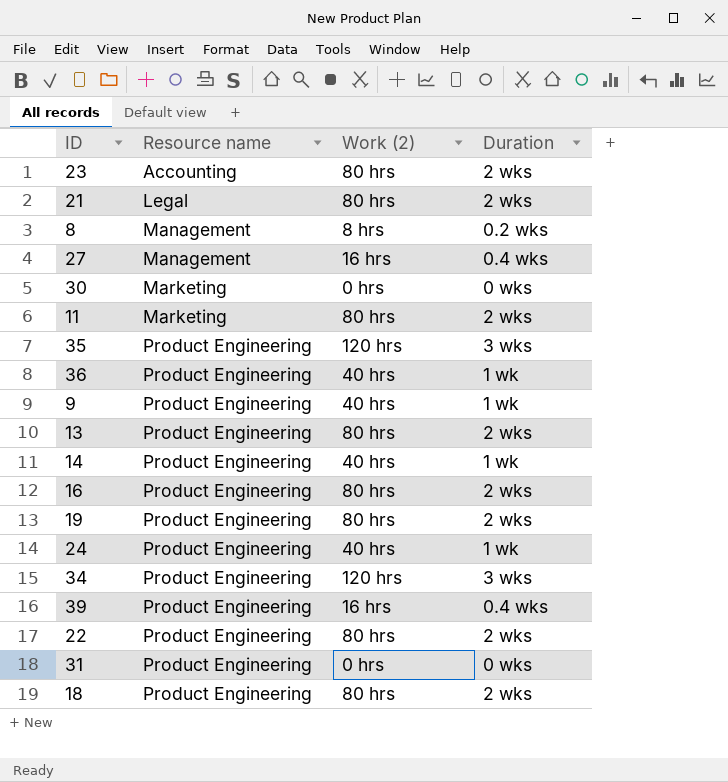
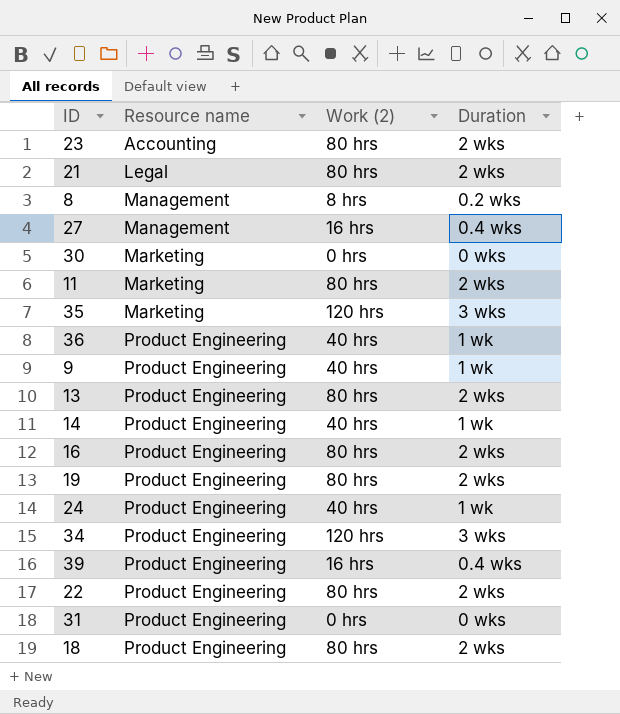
35 | Resource name: Product Engineering -> Marketing

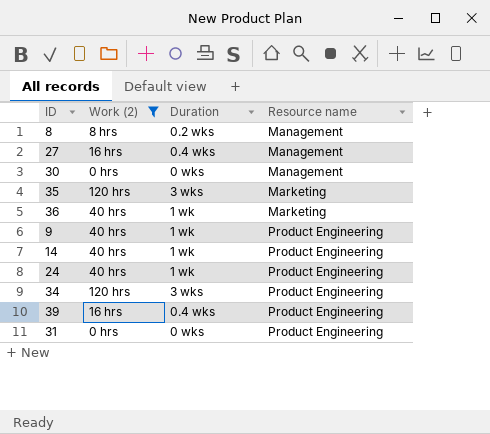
filter: none -> Work (2) != 80 hrs
column Resource name | position: 2 -> 4
30 | Resource name: Marketing -> Management
36 | Resource name: Product Engineering -> Marketing

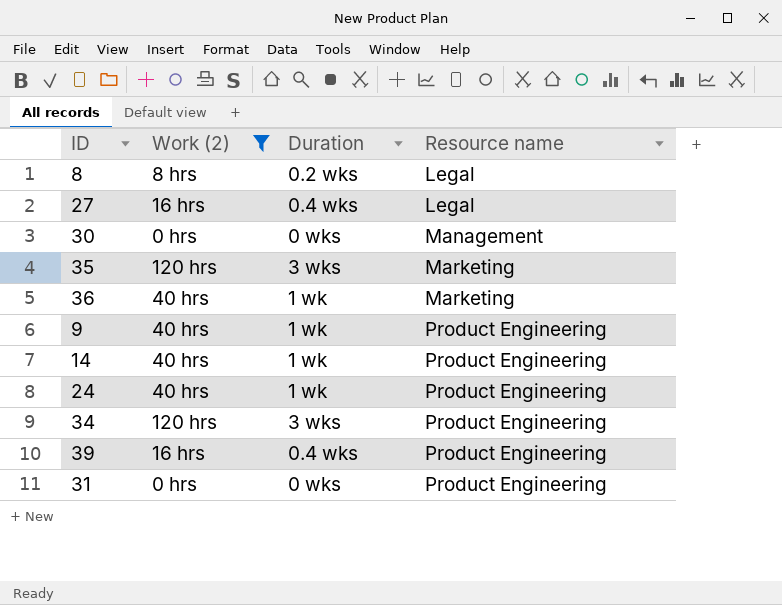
8 | Resource name: Management -> Legal
27 | Resource name: Management -> Legal

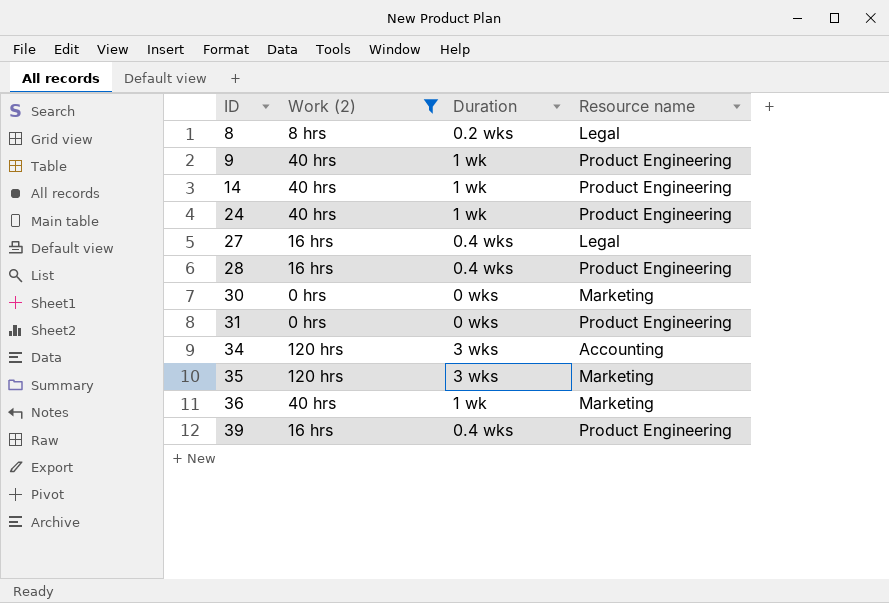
row order: Resource name ascending -> ID ascending
row 28: none -> 16 hrs | 0.4 wks | Product Engineering
30 | Resource name: Management -> Marketing
34 | Resource name: Product Engineering -> Accounting

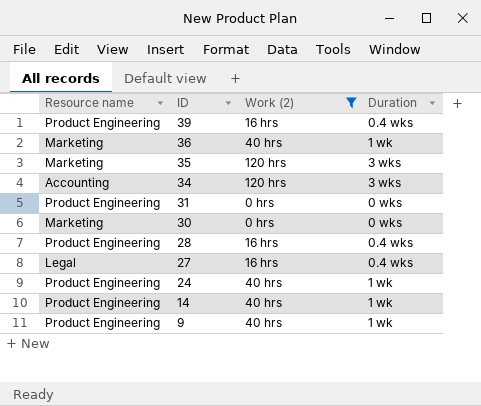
row order: ID ascending -> ID descending
column Resource name | position: 4 -> 1
row 8: 8 hrs | 0.2 wks | Legal -> none

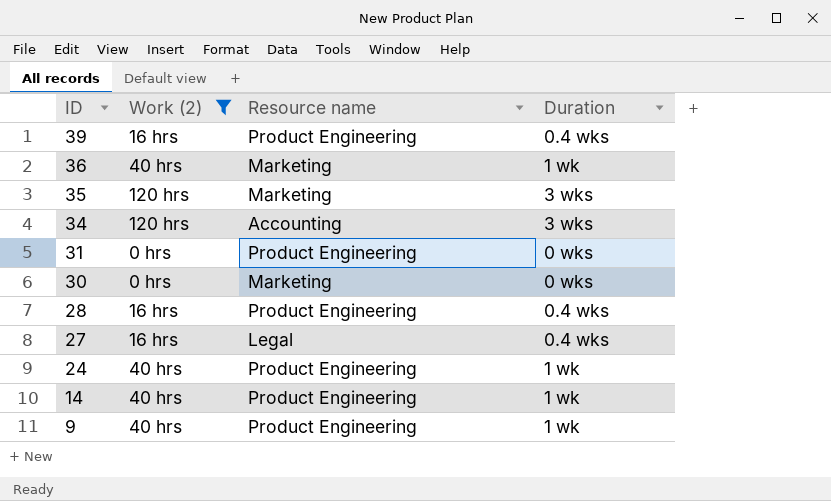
column Resource name | position: 1 -> 3

